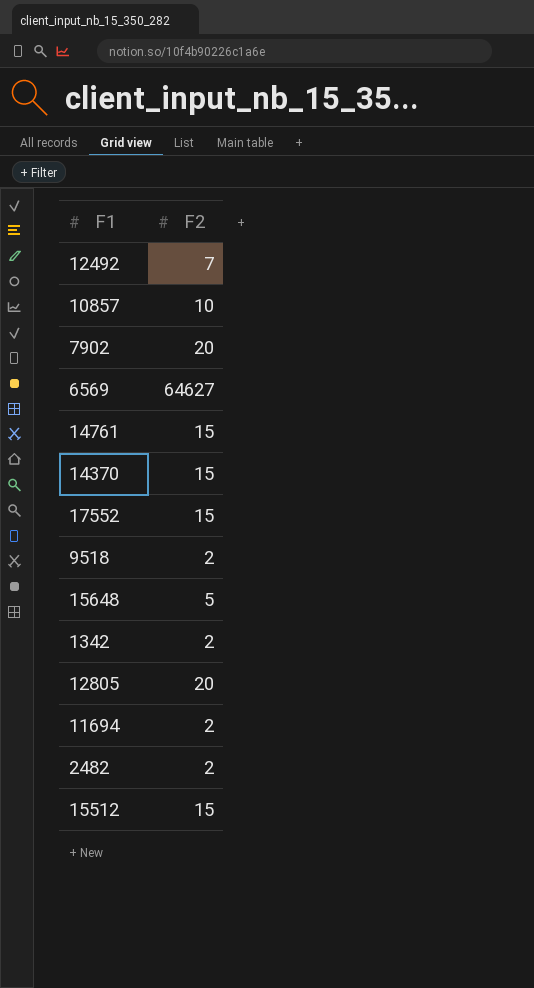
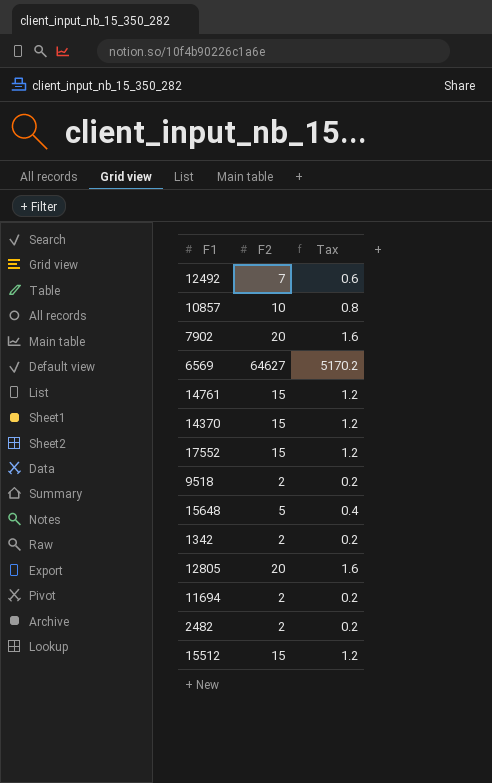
column Tax | formula: none -> [F2] * 0.08

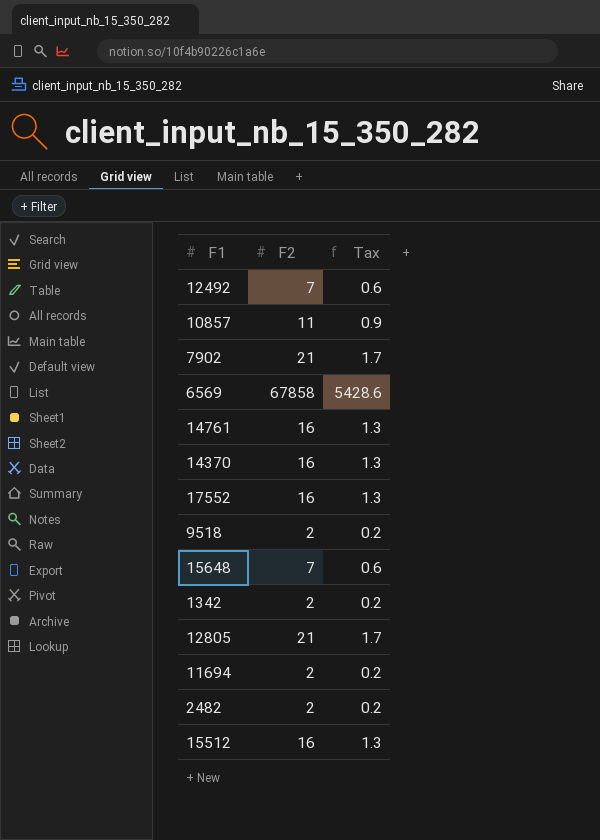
10857 | F2: 10 -> 11
10857 | Tax: 0.8 -> 0.9
7902 | F2: 20 -> 21
7902 | Tax: 1.6 -> 1.7
6569 | F2: 64627 -> 67858
6569 | Tax: 5170.2 -> 5428.6
14761 | F2: 15 -> 16
14761 | Tax: 1.2 -> 1.3
14370 | F2: 15 -> 16
14370 | Tax: 1.2 -> 1.3
17552 | F2: 15 -> 16
17552 | Tax: 1.2 -> 1.3
15648 | F2: 5 -> 7
15648 | Tax: 0.4 -> 0.6
12805 | F2: 20 -> 21
12805 | Tax: 1.6 -> 1.7
15512 | F2: 15 -> 16
15512 | Tax: 1.2 -> 1.3

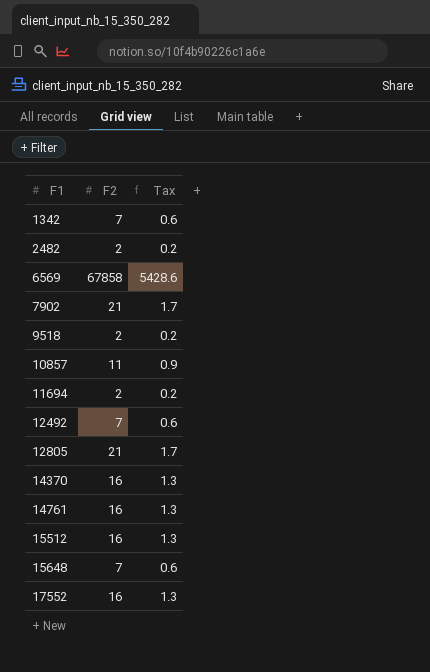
row order: none -> F1 ascending
1342 | F2: 2 -> 7
1342 | Tax: 0.2 -> 0.6

